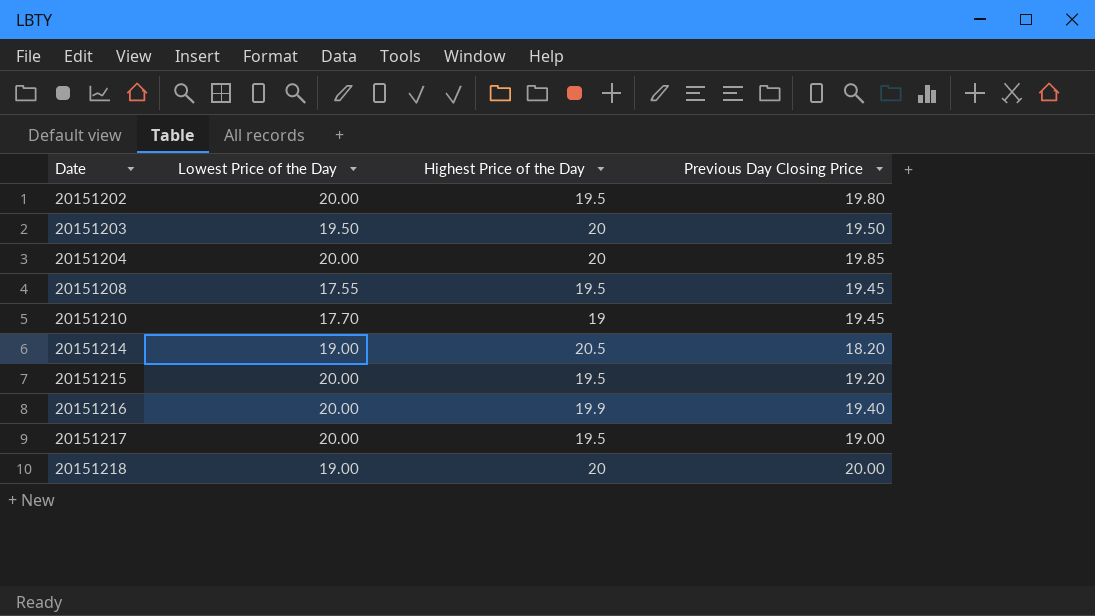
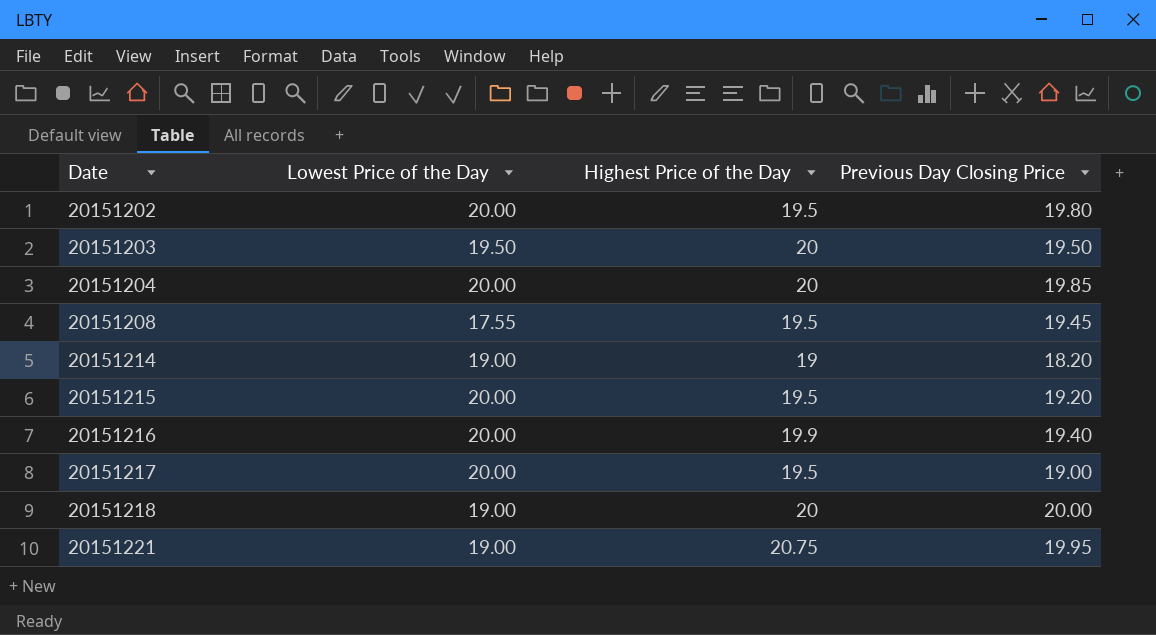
row 20151210: 17.70 | 19 | 19.45 -> none
20151214 | Highest Price of the Day: 20.5 -> 19
row 20151221: none -> 19.00 | 20.75 | 19.95

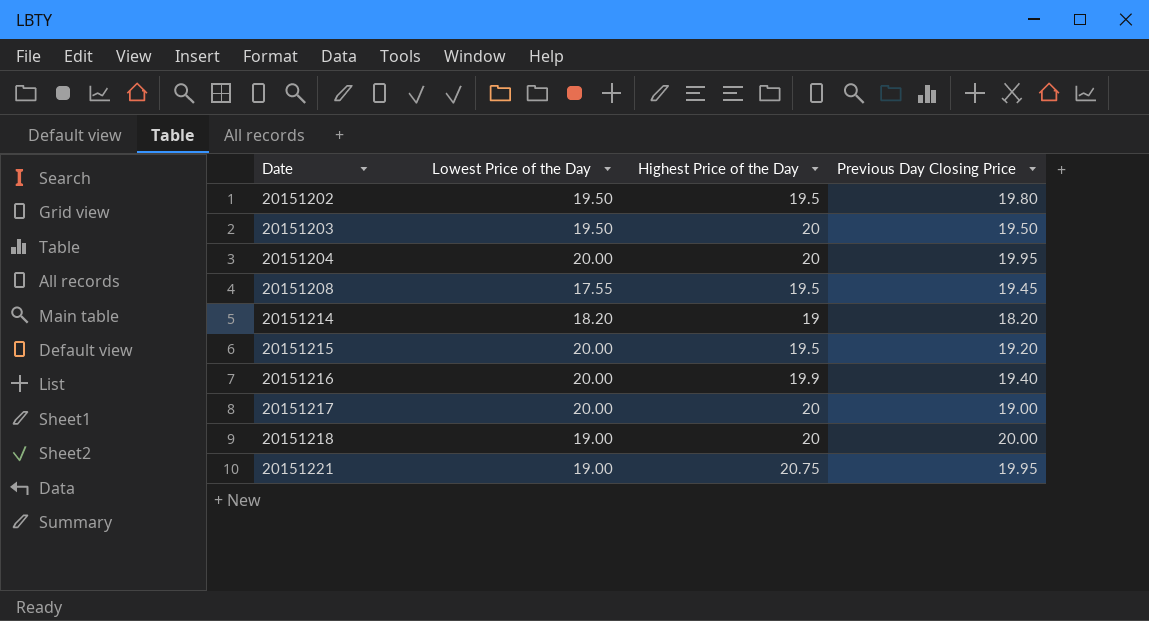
20151202 | Lowest Price of the Day: 20.00 -> 19.50
20151204 | Previous Day Closing Price: 19.85 -> 19.95
20151214 | Lowest Price of the Day: 19.00 -> 18.20
20151217 | Highest Price of the Day: 19.5 -> 20

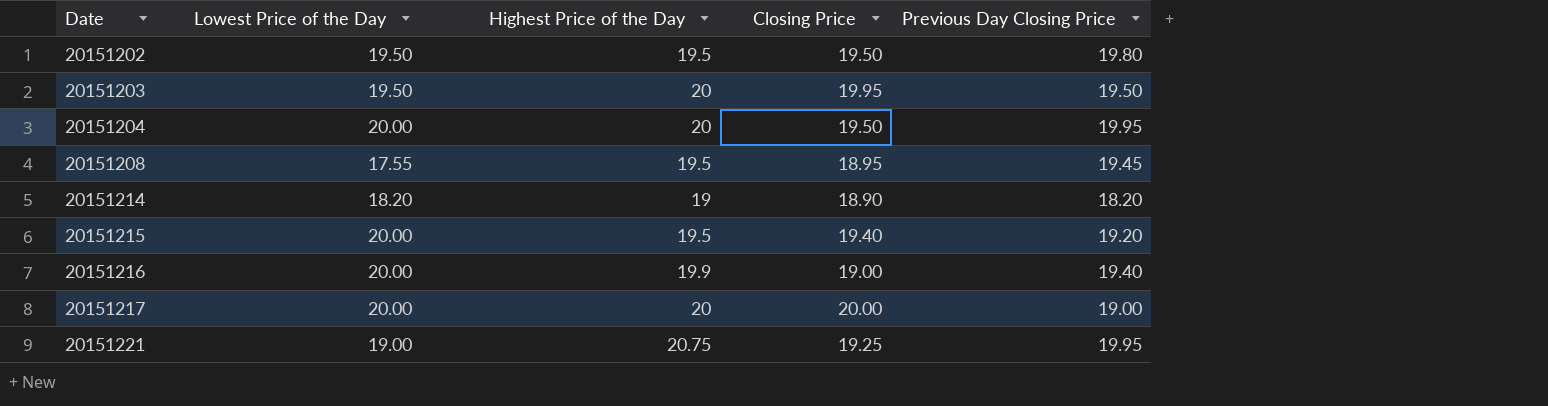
column Closing Price | position: none -> 4
row 20151218: 19.00 | 20 | 20.00 -> none

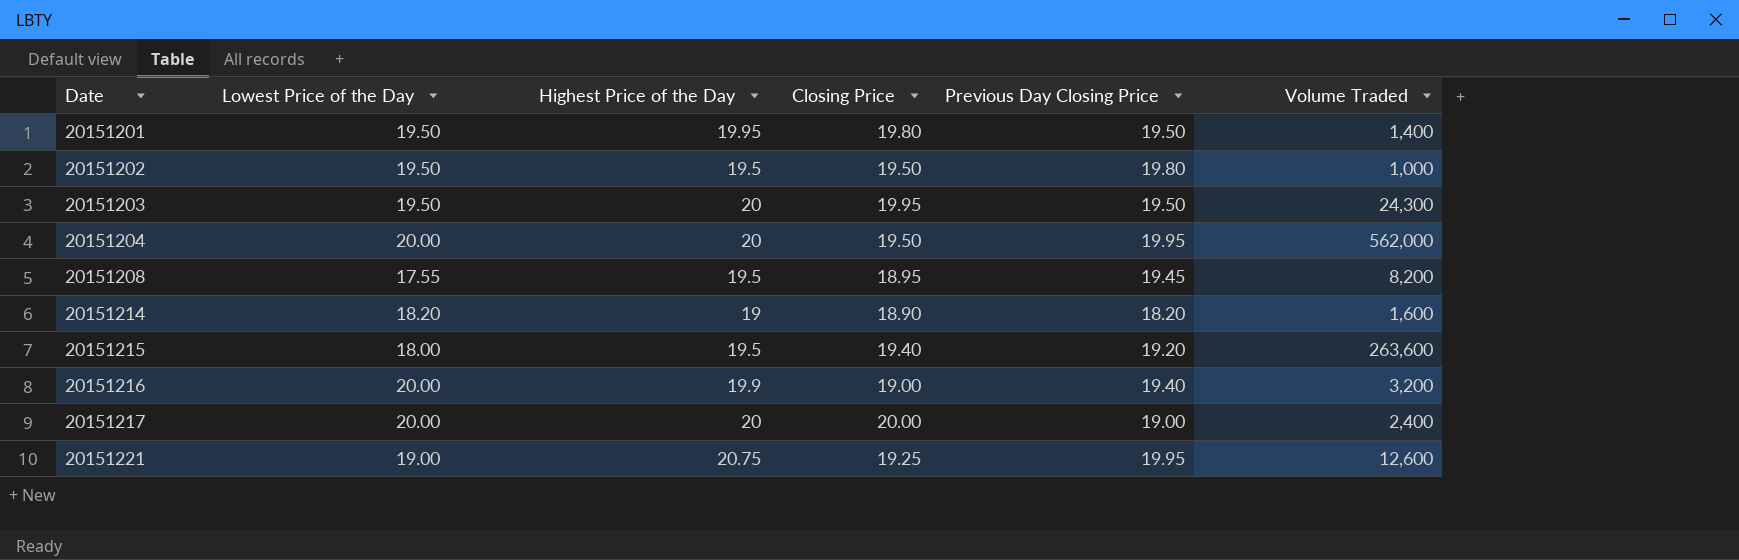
column Volume Traded | position: none -> 6
row 20151201: none -> 19.50 | 19.95 | 19.80 | 19.50 | 1,400
20151215 | Lowest Price of the Day: 20.00 -> 18.00

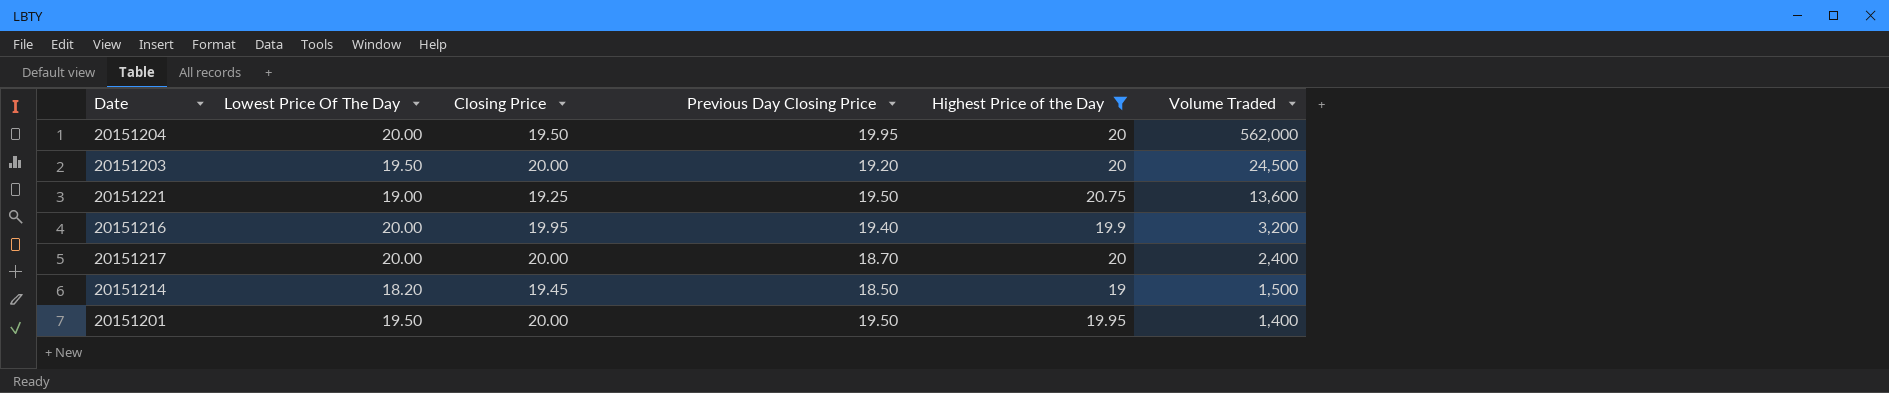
filter: none -> Highest Price of the Day != 19.5
row order: Date ascending -> Volume Traded descending
column name: Lowest Price of the Day -> Lowest Price Of The Day
column Highest Price of the Day | position: 3 -> 5
20151203 | Closing Price: 19.95 -> 20.00
20151203 | Previous Day Closing Price: 19.50 -> 19.20
20151203 | Volume Traded: 24,300 -> 24,500
20151221 | Previous Day Closing Price: 19.95 -> 19.50
20151221 | Volume Traded: 12,600 -> 13,600
20151216 | Closing Price: 19.00 -> 19.95
20151217 | Previous Day Closing Price: 19.00 -> 18.70
20151214 | Closing Price: 18.90 -> 19.45
20151214 | Previous Day Closing Price: 18.20 -> 18.50
20151214 | Volume Traded: 1,600 -> 1,500
20151201 | Closing Price: 19.80 -> 20.00

